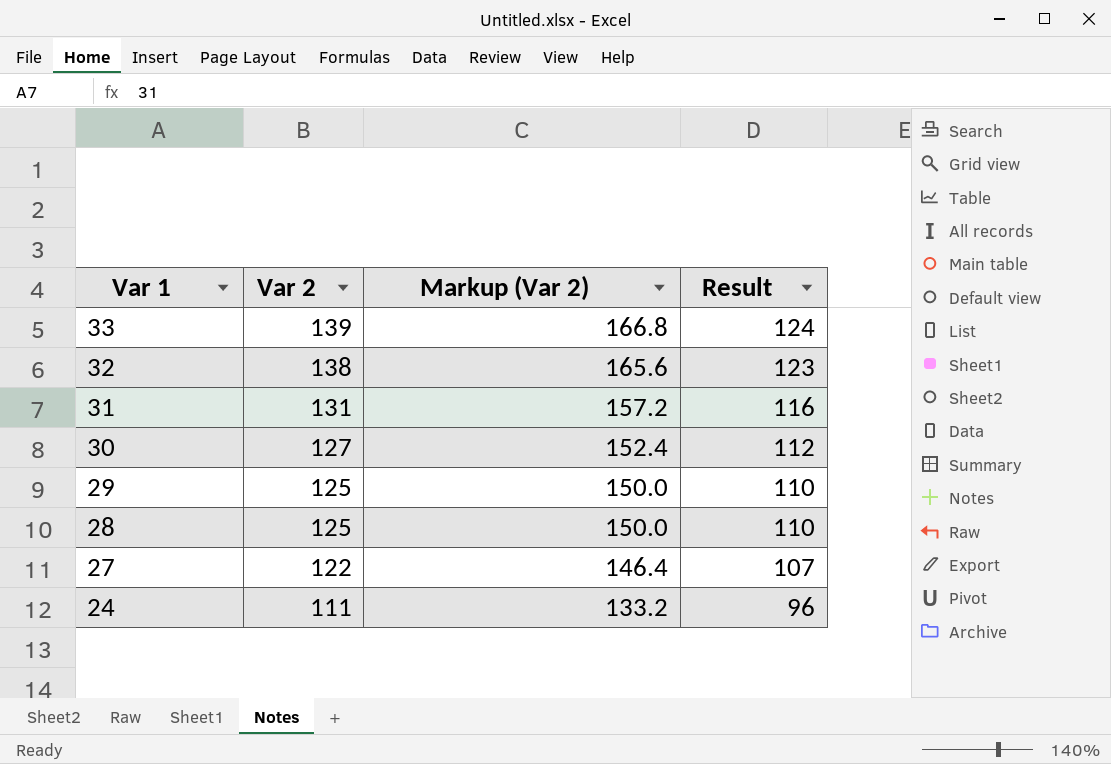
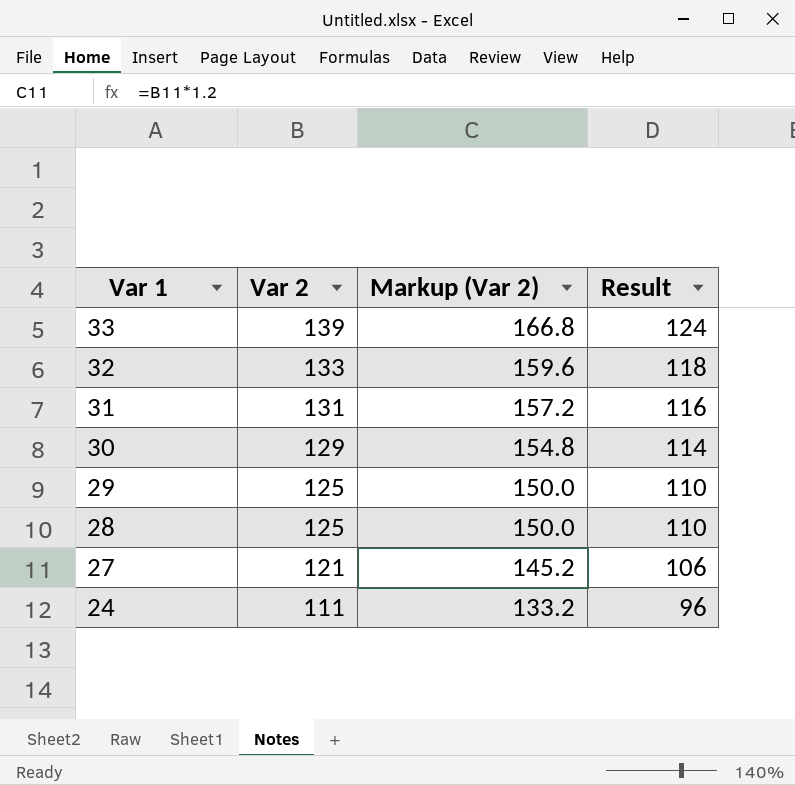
32 | Var 2: 138 -> 133
32 | Markup (Var 2): 165.6 -> 159.6
32 | Result: 123 -> 118
30 | Var 2: 127 -> 129
30 | Markup (Var 2): 152.4 -> 154.8
30 | Result: 112 -> 114
27 | Var 2: 122 -> 121
27 | Markup (Var 2): 146.4 -> 145.2
27 | Result: 107 -> 106

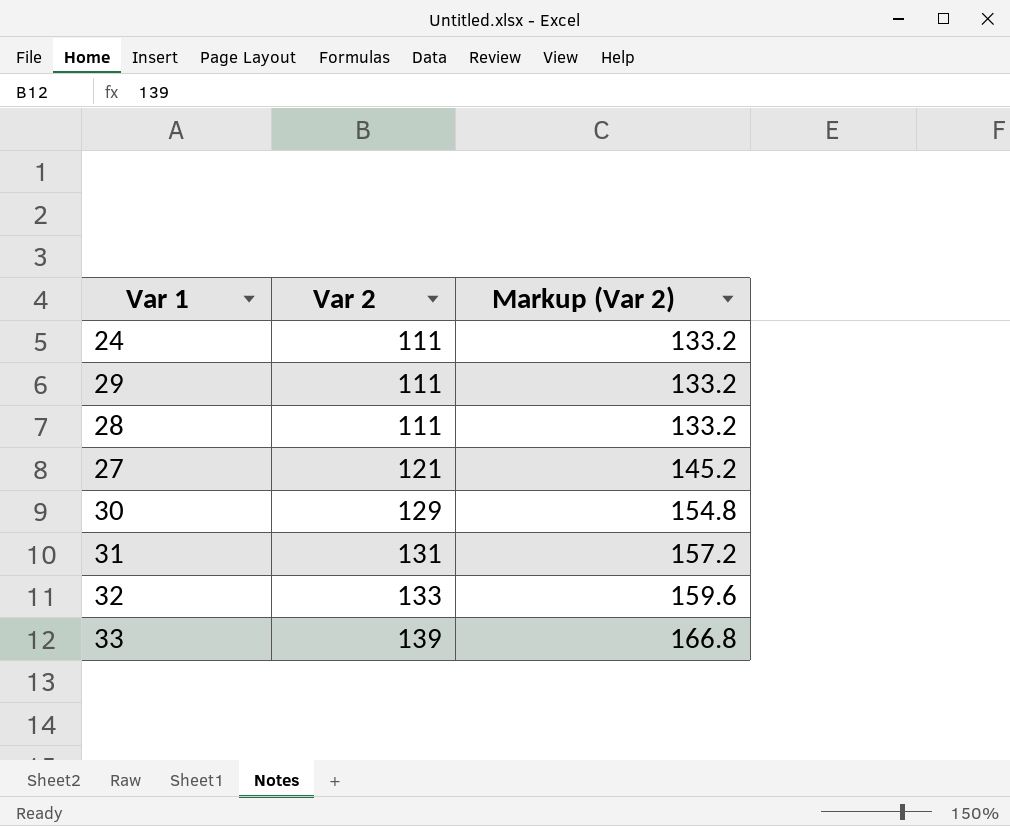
row order: Var 1 descending -> Var 2 ascending
column Result | formula: [Var 2] - 15 -> none
29 | Var 2: 125 -> 111
29 | Markup (Var 2): 150.0 -> 133.2
28 | Var 2: 125 -> 111
28 | Markup (Var 2): 150.0 -> 133.2

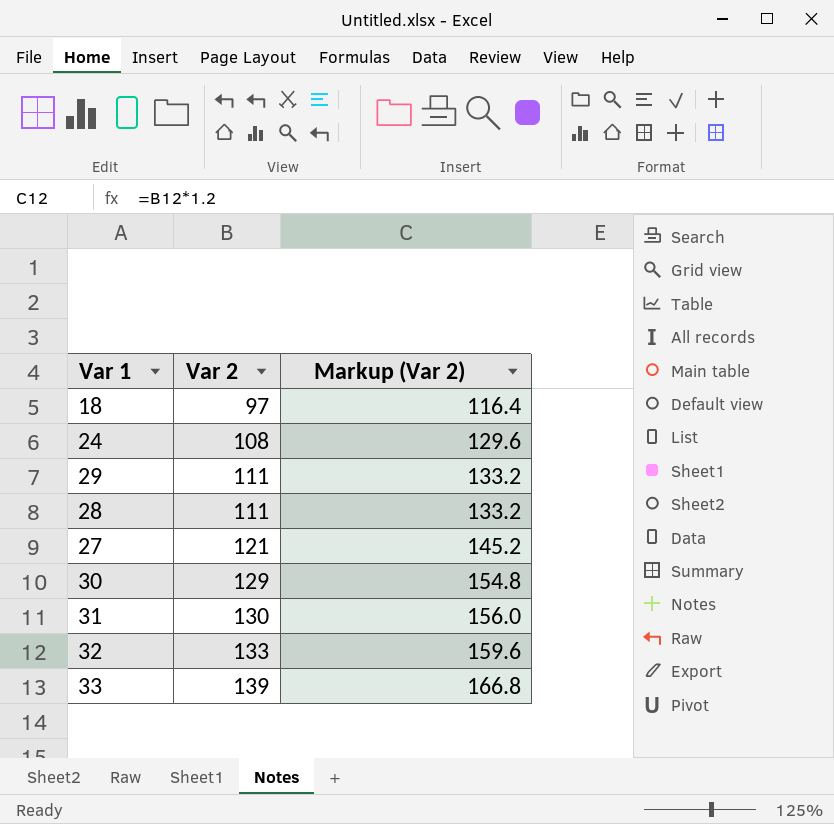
row 18: none -> 97 | 116.4
24 | Var 2: 111 -> 108
24 | Markup (Var 2): 133.2 -> 129.6
31 | Var 2: 131 -> 130
31 | Markup (Var 2): 157.2 -> 156.0

